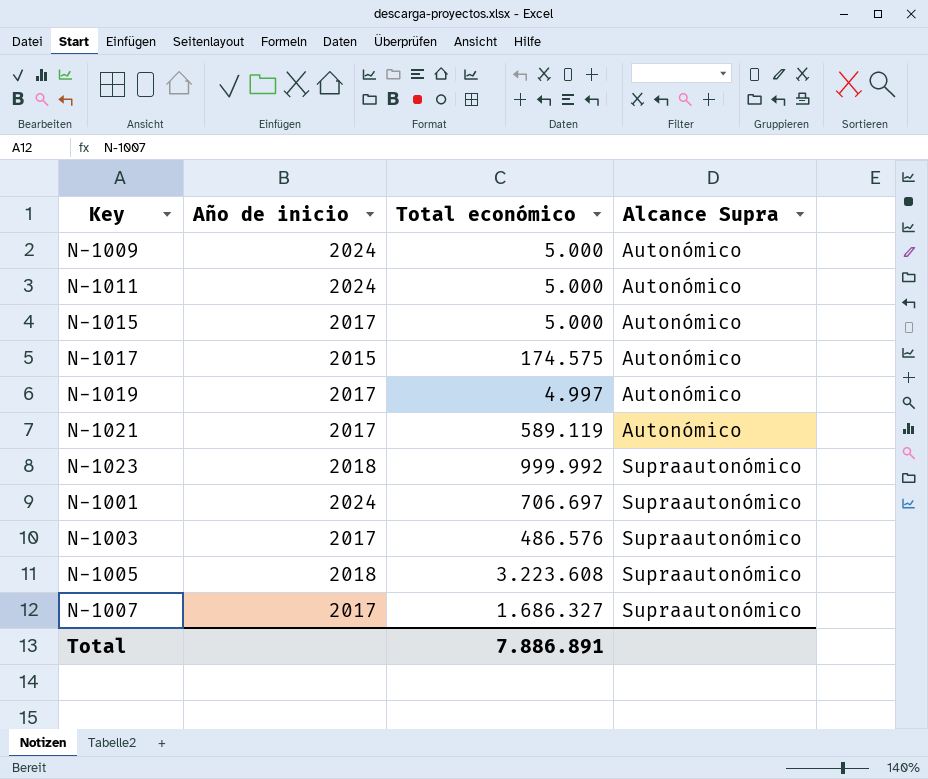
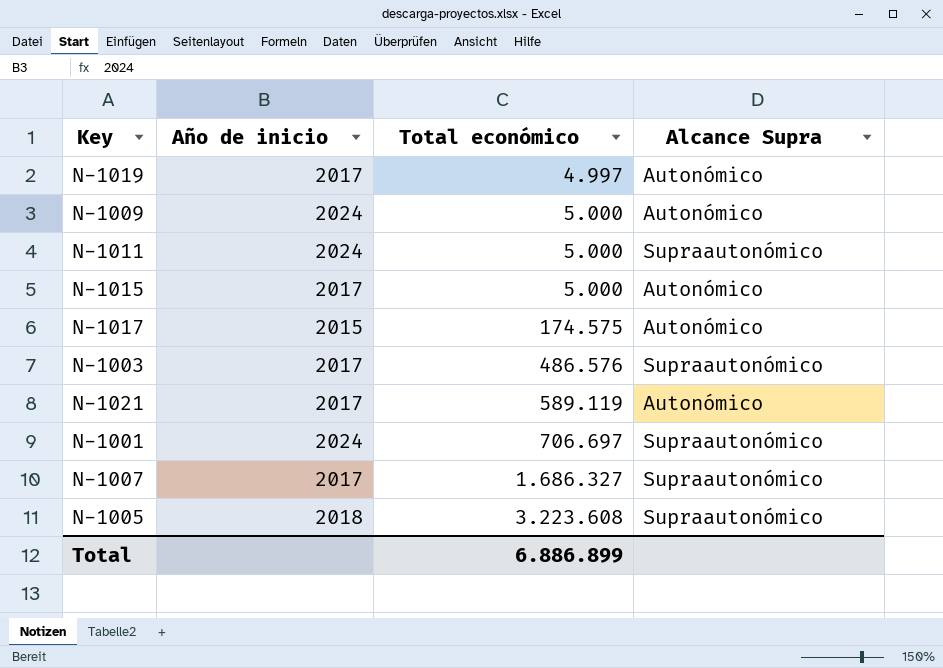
row order: Alcance Supra ascending -> Total económico ascending
row N-1023: 2018 | 999.992 | Supraautonómico -> none
N-1011 | Alcance Supra: Autonómico -> Supraautonómico
Total | Total económico: 7.886.891 -> 6.886.899

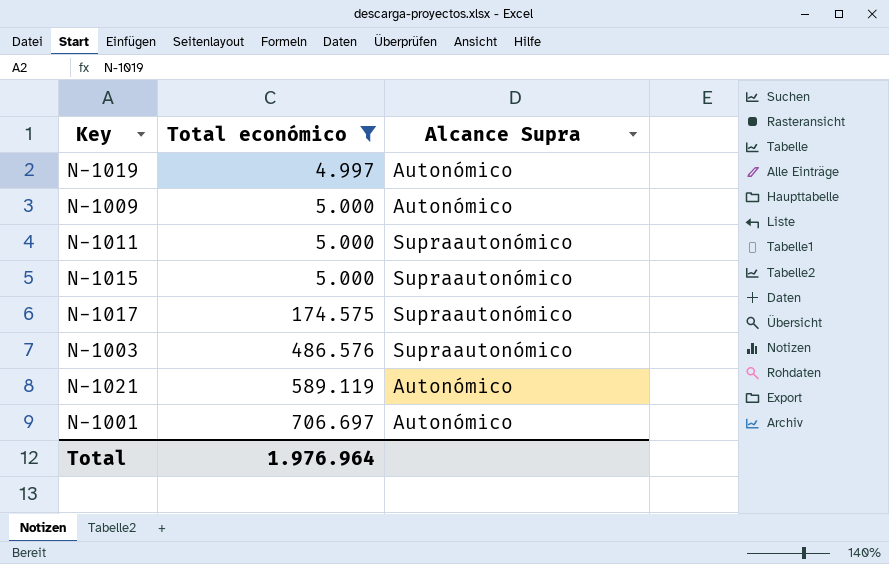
filter: none -> Total económico <= 706.697
column Año de inicio | position: 2 -> none
N-1015 | Alcance Supra: Autonómico -> Supraautonómico
N-1017 | Alcance Supra: Autonómico -> Supraautonómico
N-1001 | Alcance Supra: Supraautonómico -> Autonómico
Total | Total económico: 6.886.899 -> 1.976.964

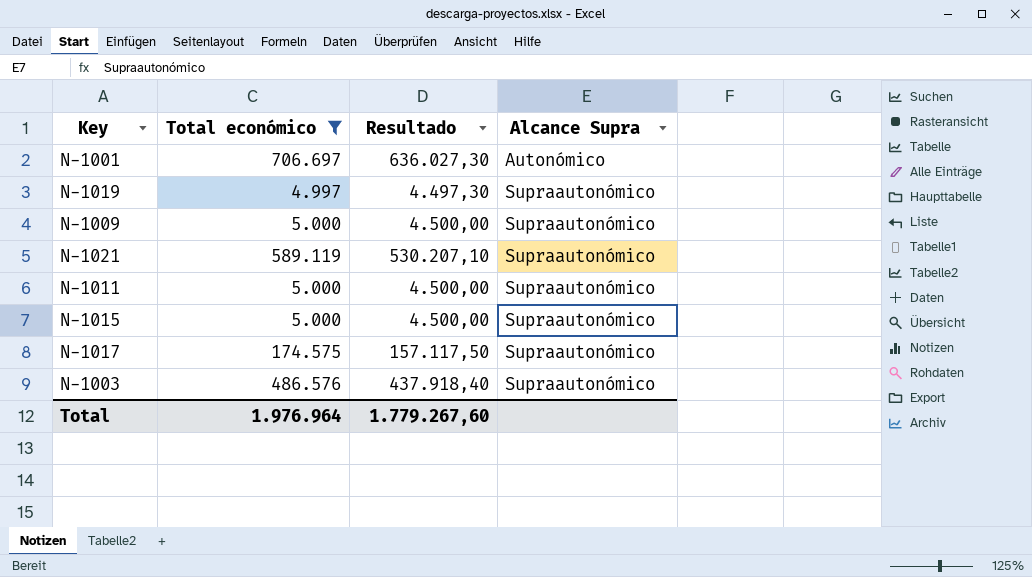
row order: Total económico ascending -> Alcance Supra ascending
column Resultado | formula: none -> [Total económico] * 0,9
N-1019 | Alcance Supra: Autonómico -> Supraautonómico
N-1009 | Alcance Supra: Autonómico -> Supraautonómico
N-1021 | Alcance Supra: Autonómico -> Supraautonómico

